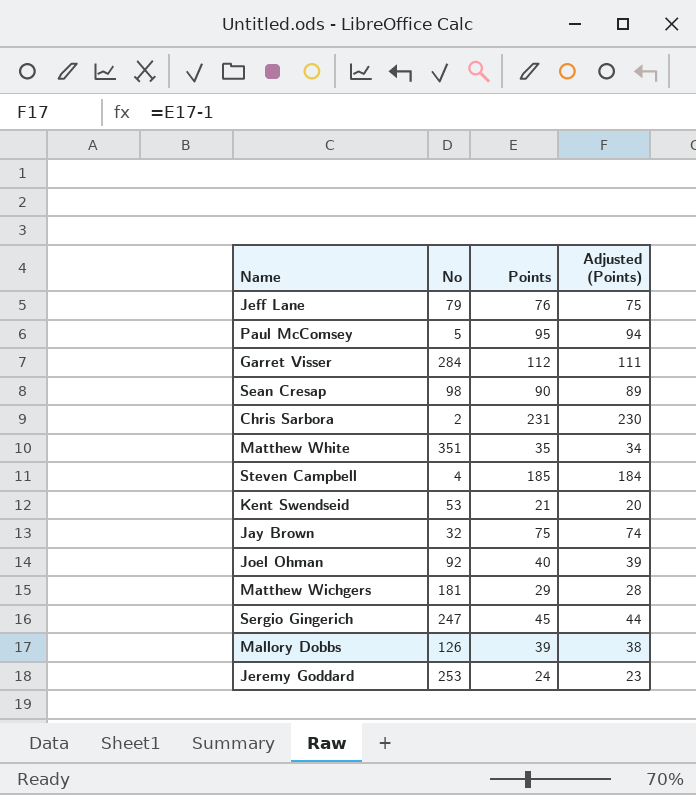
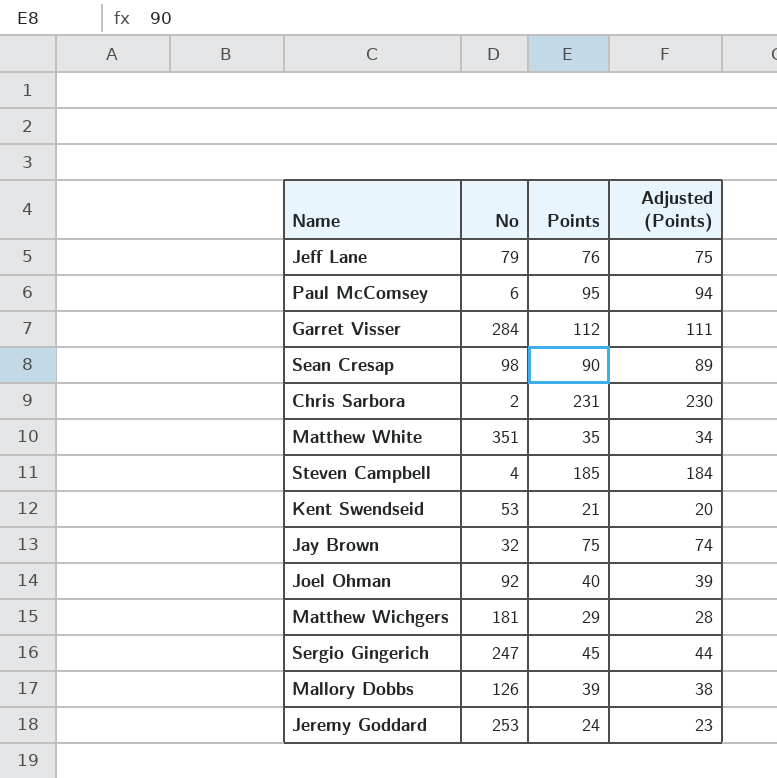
Paul McComsey | No: 5 -> 6

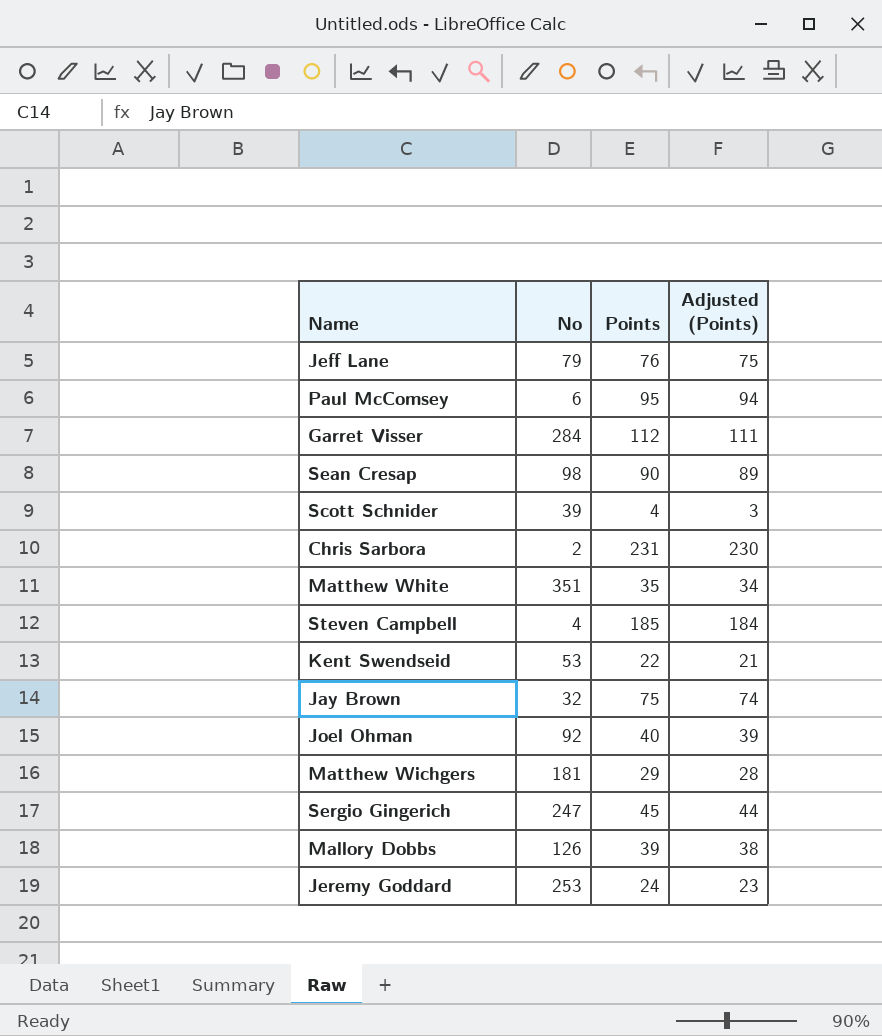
row Scott Schnider: none -> 39 | 4 | 3
Kent Swendseid | Points: 21 -> 22
Kent Swendseid | Adjusted (Points): 20 -> 21

